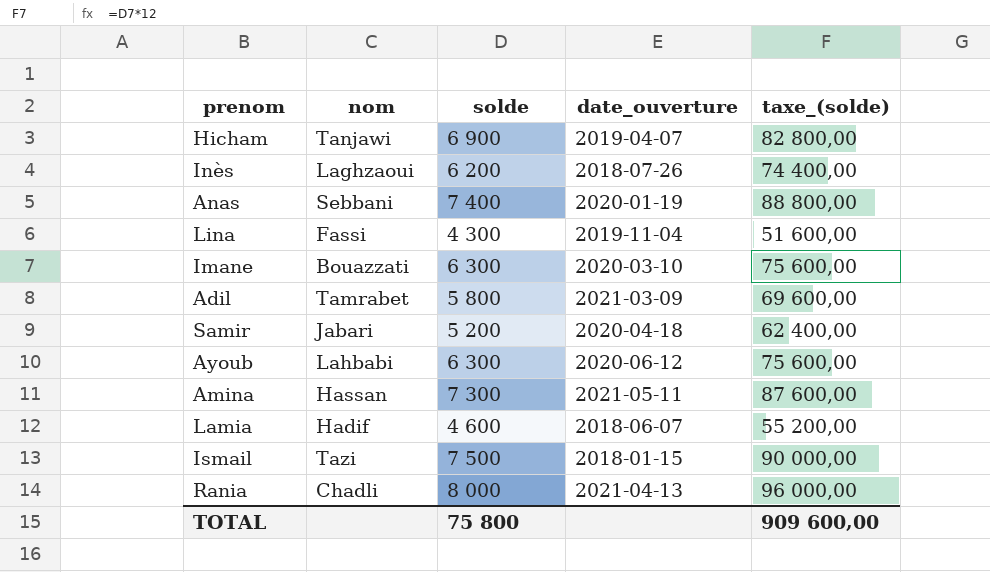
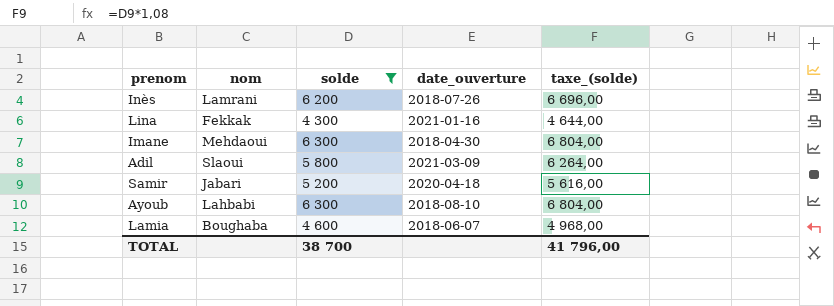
filter: none -> solde <= 6 300
column taxe_(solde) | formula: [solde] * 12 -> [solde] * 1,08
Inès | nom: Laghzaoui -> Lamrani
Lina | nom: Fassi -> Fekkak
Lina | date_ouverture: 2019-11-04 -> 2021-01-16
Imane | nom: Bouazzati -> Mehdaoui
Imane | date_ouverture: 2020-03-10 -> 2018-04-30
Adil | nom: Tamrabet -> Slaoui
Ayoub | date_ouverture: 2020-06-12 -> 2018-08-10
Lamia | nom: Hadif -> Boughaba
TOTAL | solde: 75 800 -> 38 700
TOTAL | taxe_(solde): 909 600,00 -> 41 796,00

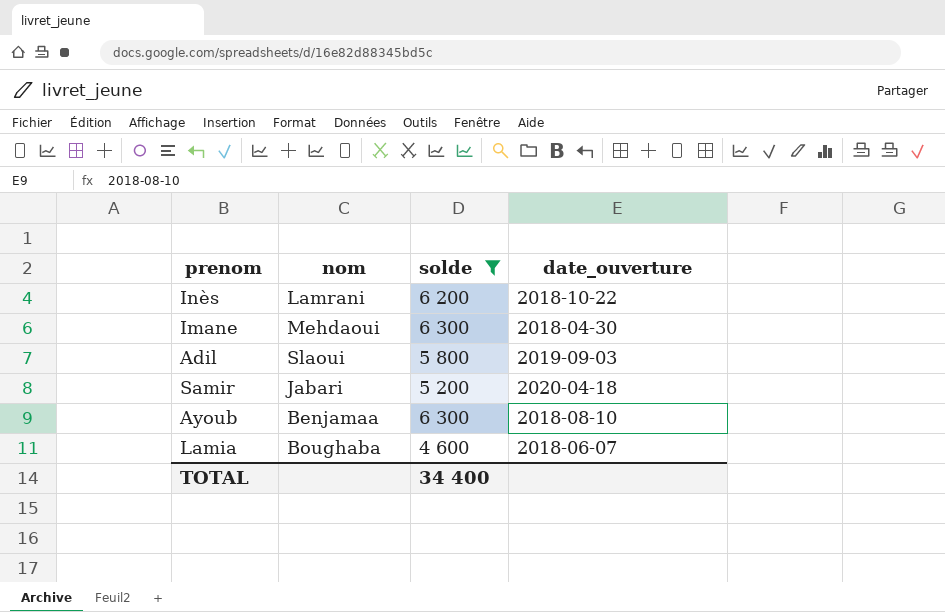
column taxe_(solde) | formula: [solde] * 1,08 -> none
row Lina: Fekkak | 4 300 | 2021-01-16 | 4 644,00 -> none
Inès | date_ouverture: 2018-07-26 -> 2018-10-22
Adil | date_ouverture: 2021-03-09 -> 2019-09-03
Ayoub | nom: Lahbabi -> Benjamaa
TOTAL | solde: 38 700 -> 34 400

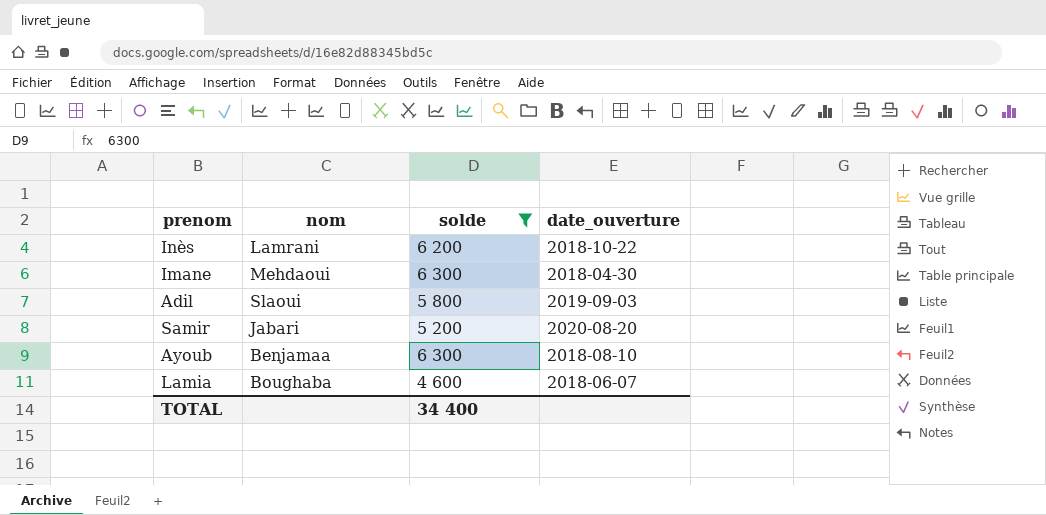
Samir | date_ouverture: 2020-04-18 -> 2020-08-20

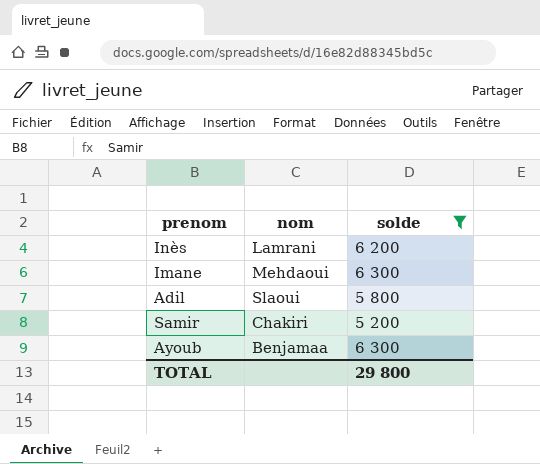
column date_ouverture | position: 4 -> none
row Lamia: Boughaba | 4 600 | 2018-06-07 -> none
Samir | nom: Jabari -> Chakiri
TOTAL | solde: 34 400 -> 29 800

